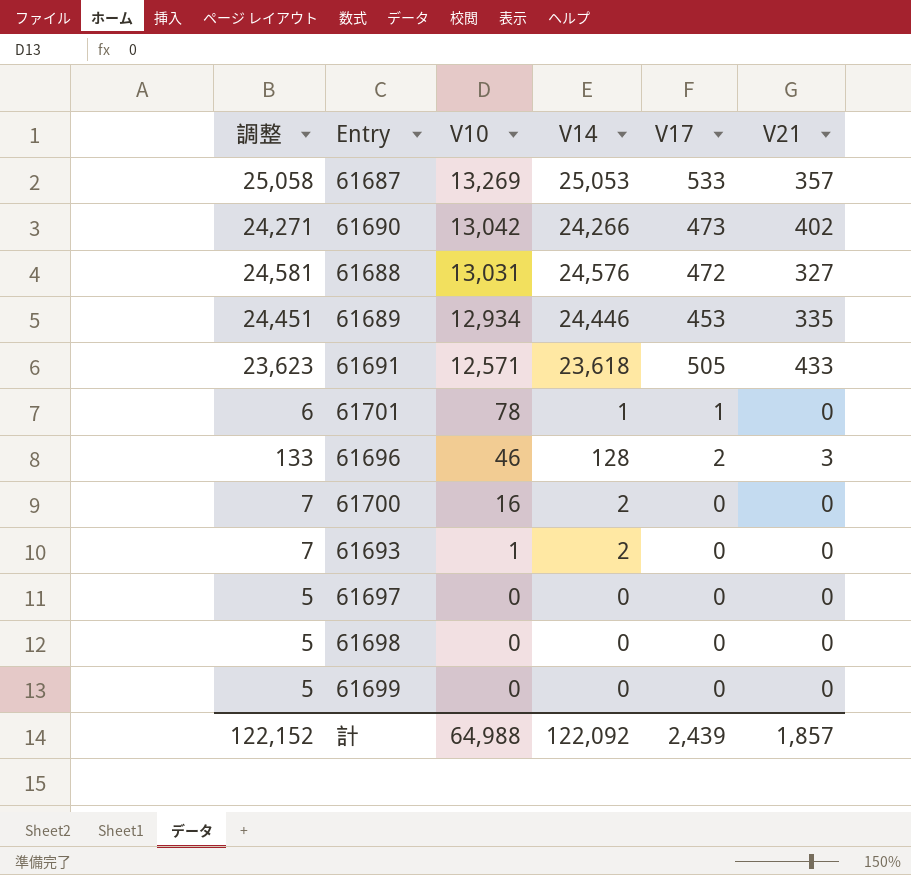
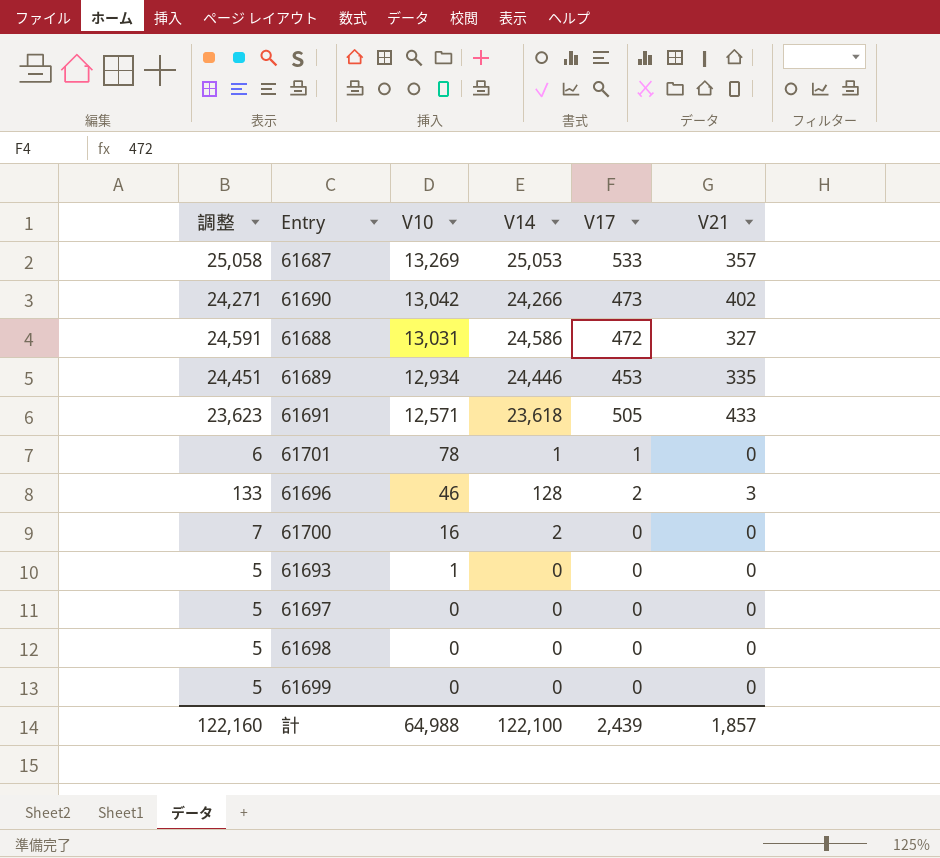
61688 | 調整: 24,581 -> 24,591
61688 | V14: 24,576 -> 24,586
61693 | 調整: 7 -> 5
61693 | V14: 2 -> 0
計 | 調整: 122,152 -> 122,160
計 | V14: 122,092 -> 122,100

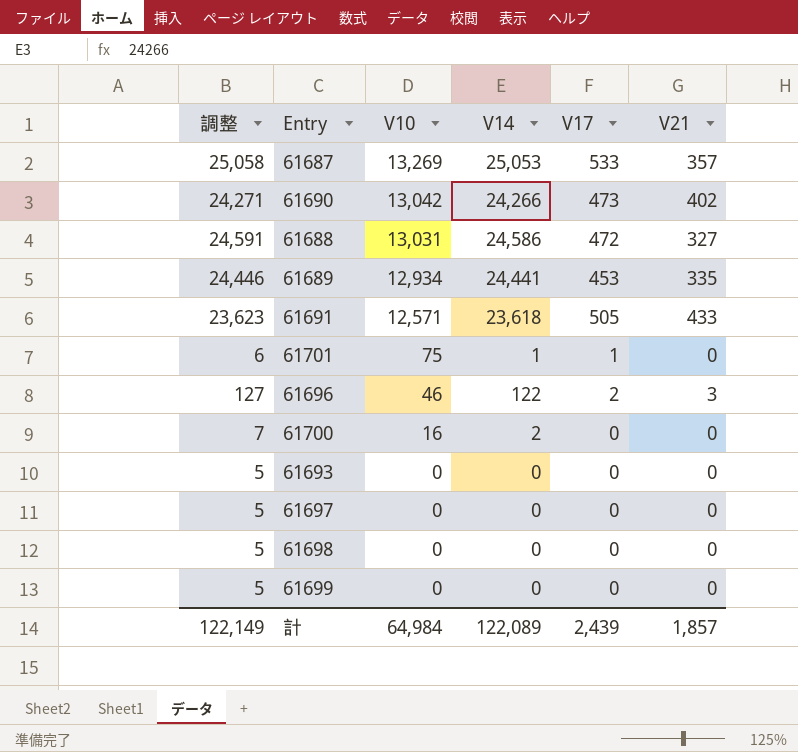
61689 | 調整: 24,451 -> 24,446
61689 | V14: 24,446 -> 24,441
61701 | V10: 78 -> 75
61696 | 調整: 133 -> 127
61696 | V14: 128 -> 122
61693 | V10: 1 -> 0
計 | 調整: 122,160 -> 122,149
計 | V10: 64,988 -> 64,984
計 | V14: 122,100 -> 122,089

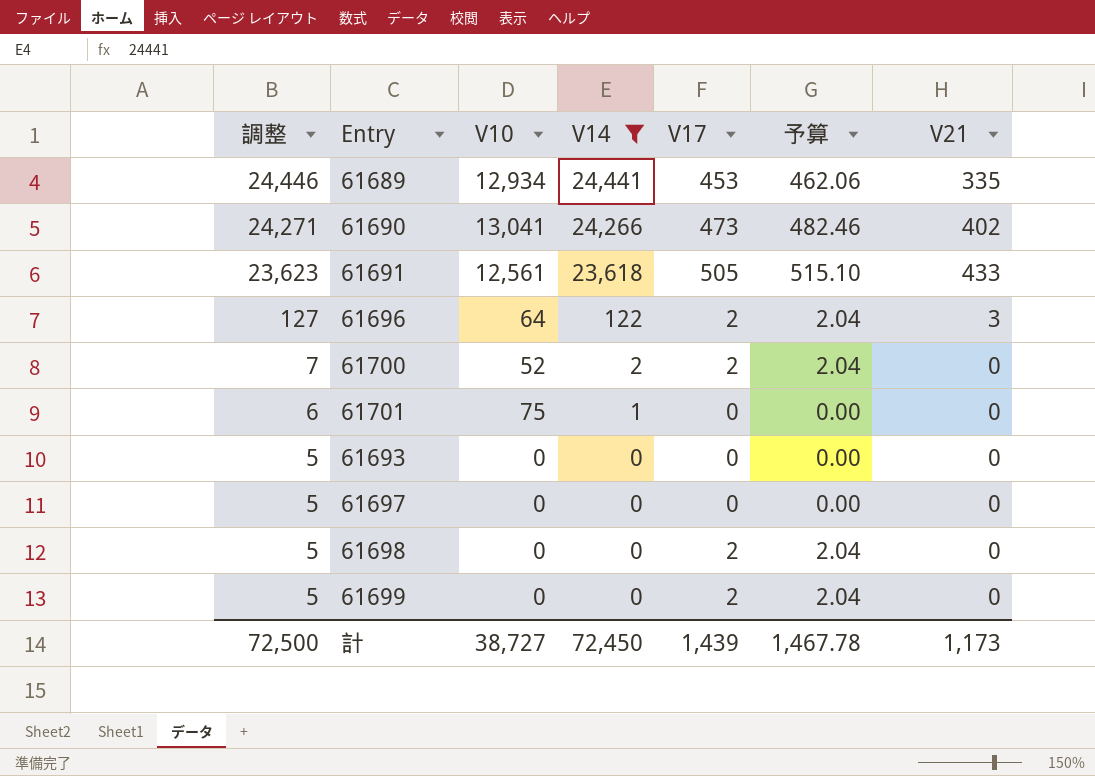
filter: none -> V14 <= 24,441
row order: V10 descending -> 調整 descending
column 予算 | formula: none -> [V17] * 1.02
61690 | V10: 13,042 -> 13,041
61691 | V10: 12,571 -> 12,561
61696 | V10: 46 -> 64
61700 | V10: 16 -> 52
61700 | V17: 0 -> 2
61701 | V17: 1 -> 0
61698 | V17: 0 -> 2
61699 | V17: 0 -> 2
計 | 調整: 122,149 -> 72,500
計 | V10: 64,984 -> 38,727
計 | V14: 122,089 -> 72,450
計 | V17: 2,439 -> 1,439
計 | V21: 1,857 -> 1,173

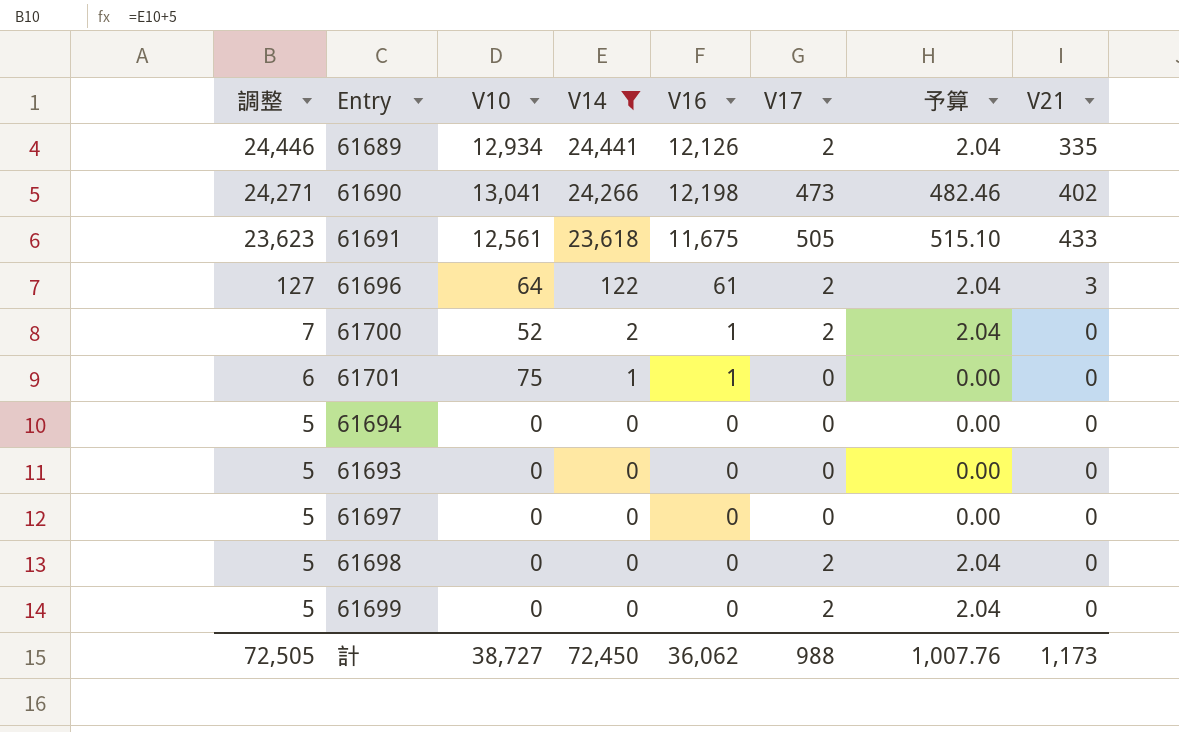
column V16 | position: none -> 5
61689 | V17: 453 -> 2
61689 | 予算: 462.06 -> 2.04
row 61694: none -> 5 | 0 | 0 | 0 | 0 | 0.00 | 0
計 | 調整: 72,500 -> 72,505
計 | V17: 1,439 -> 988
計 | 予算: 1,467.78 -> 1,007.76

